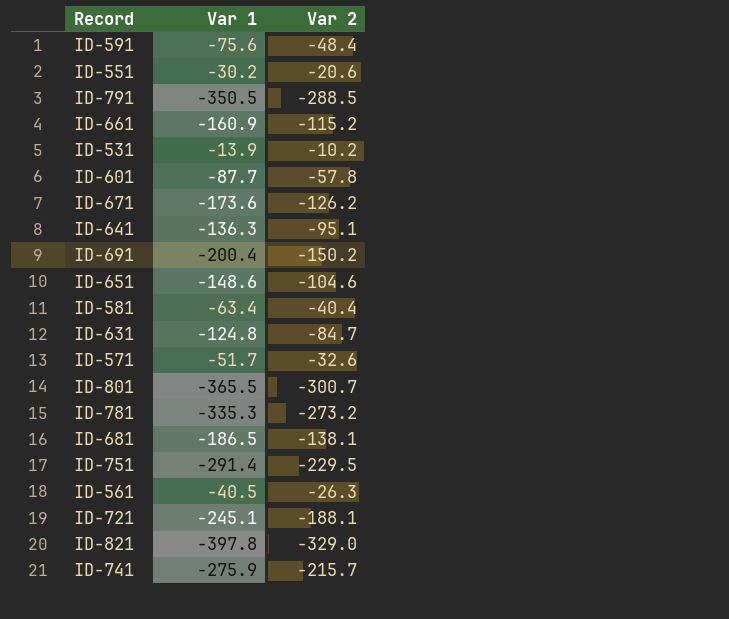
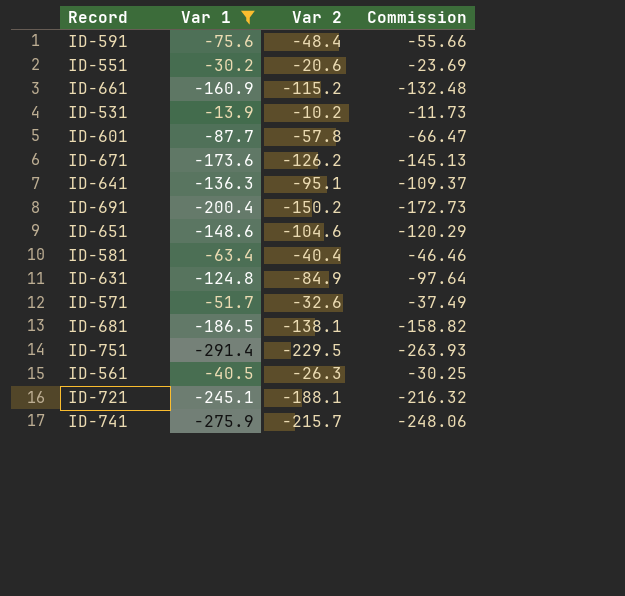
filter: none -> Var 1 >= -291.4
column Commission | formula: none -> [Var 2] * 1.15
ID-631 | Var 2: -84.7 -> -84.9

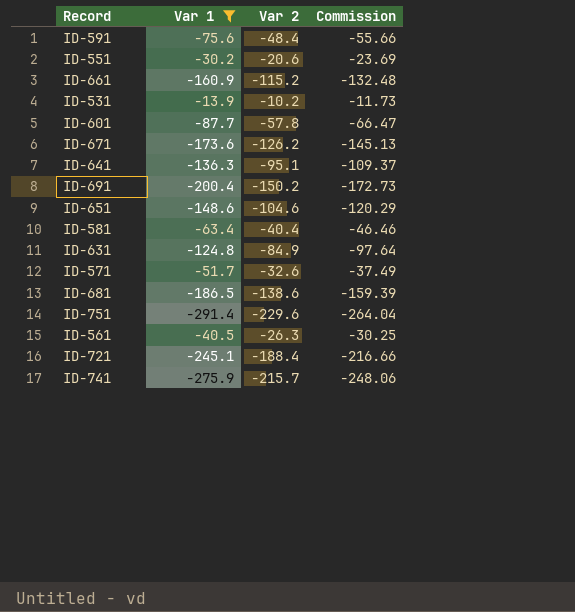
ID-681 | Var 2: -138.1 -> -138.6
ID-681 | Commission: -158.82 -> -159.39
ID-751 | Var 2: -229.5 -> -229.6
ID-751 | Commission: -263.93 -> -264.04
ID-721 | Var 2: -188.1 -> -188.4
ID-721 | Commission: -216.32 -> -216.66

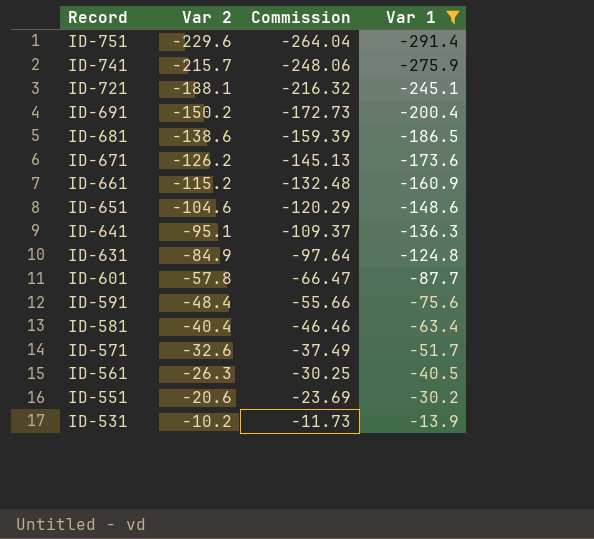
row order: none -> Record descending
column Var 1 | position: 2 -> 4
ID-721 | Var 2: -188.4 -> -188.1
ID-721 | Commission: -216.66 -> -216.32

